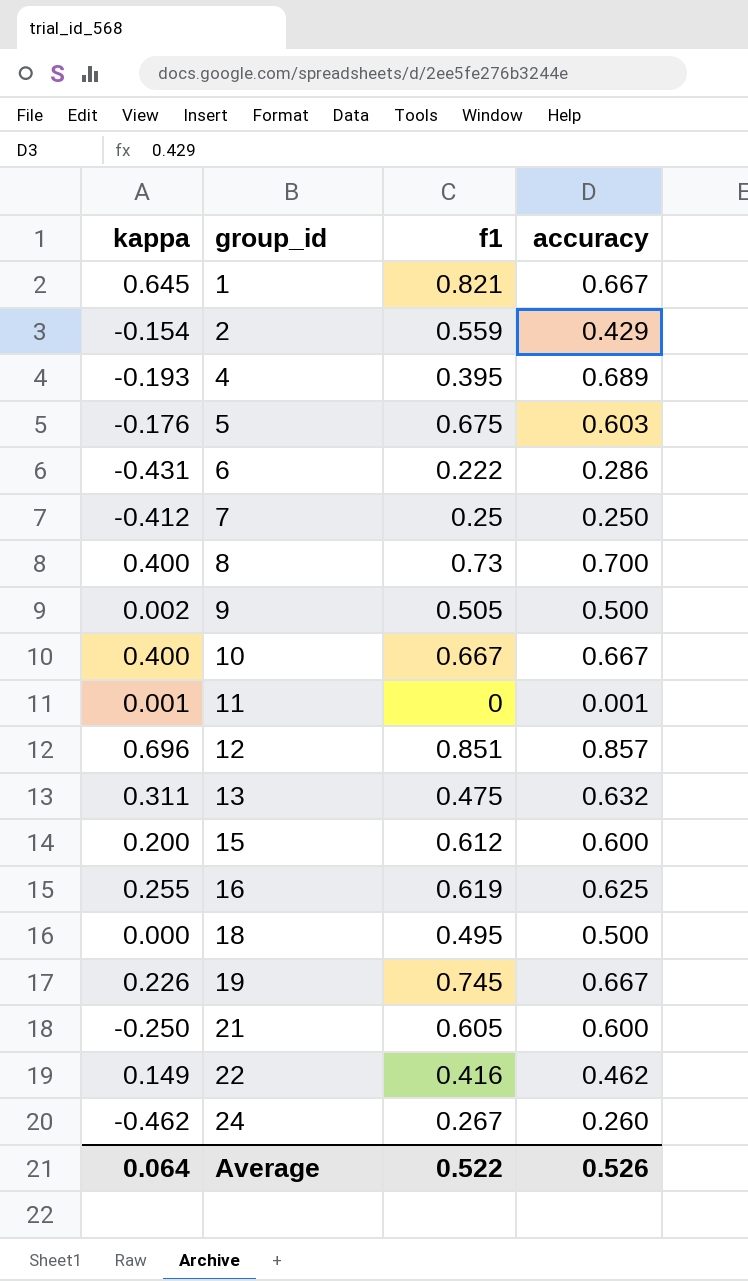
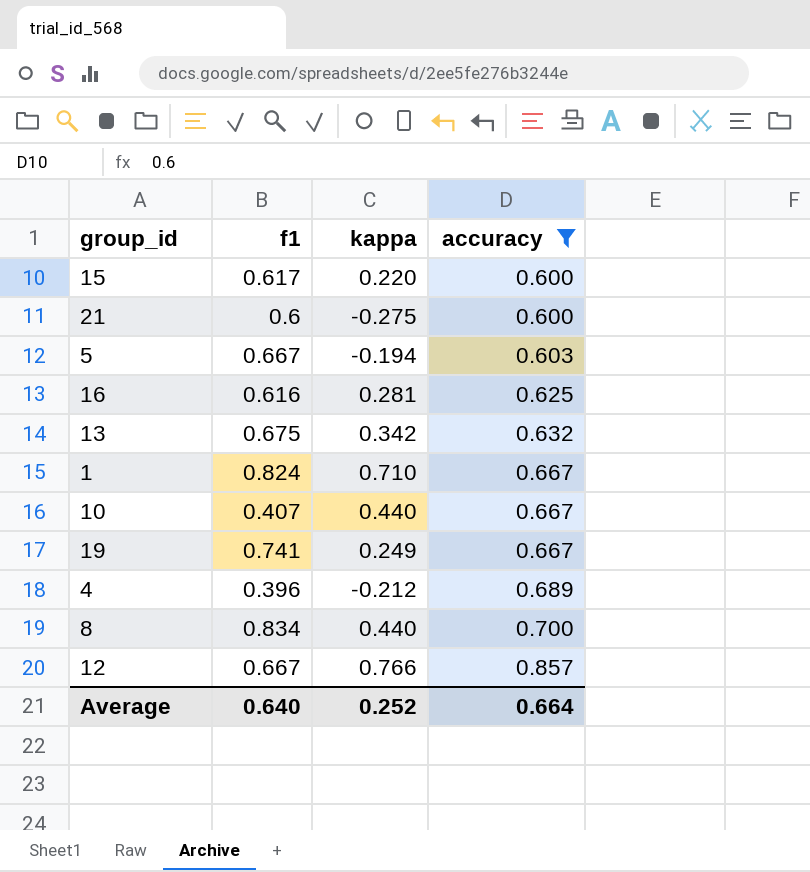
filter: none -> accuracy >= 0.600
row order: group_id ascending -> accuracy ascending
column kappa | position: 1 -> 3
15 | f1: 0.612 -> 0.617
15 | kappa: 0.200 -> 0.220
21 | f1: 0.605 -> 0.6
21 | kappa: -0.250 -> -0.275
5 | f1: 0.675 -> 0.667
5 | kappa: -0.176 -> -0.194
16 | f1: 0.619 -> 0.616
16 | kappa: 0.255 -> 0.281
13 | f1: 0.475 -> 0.675
13 | kappa: 0.311 -> 0.342
1 | f1: 0.821 -> 0.824
1 | kappa: 0.645 -> 0.710
10 | f1: 0.667 -> 0.407
10 | kappa: 0.400 -> 0.440
19 | f1: 0.745 -> 0.741
19 | kappa: 0.226 -> 0.249
4 | f1: 0.395 -> 0.396
4 | kappa: -0.193 -> -0.212
8 | f1: 0.73 -> 0.834
8 | kappa: 0.400 -> 0.440
12 | f1: 0.851 -> 0.667
12 | kappa: 0.696 -> 0.766
Average | f1: 0.522 -> 0.640
Average | kappa: 0.064 -> 0.252
Average | accuracy: 0.526 -> 0.664

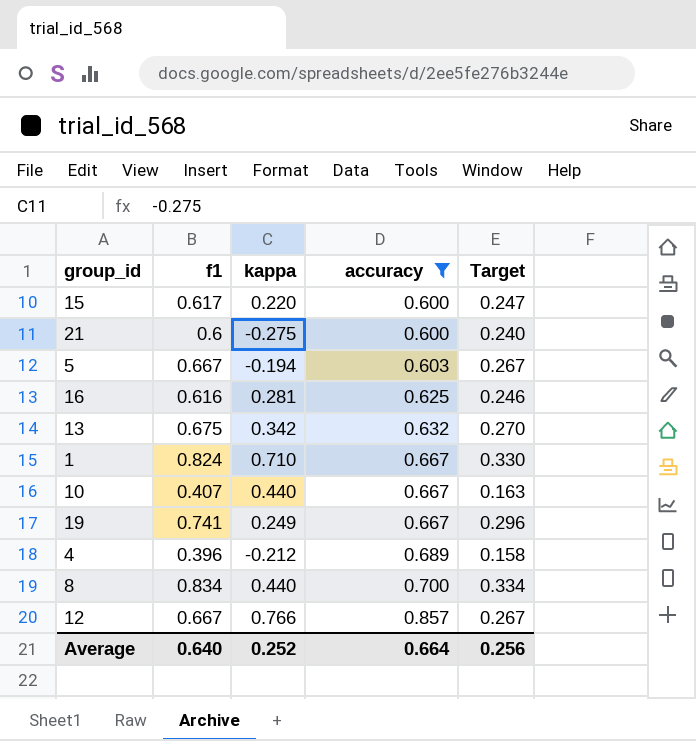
column Target | formula: none -> [f1] * 0.4

